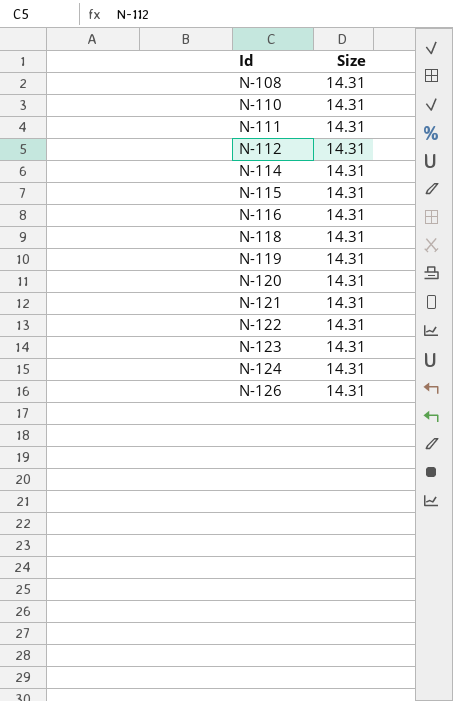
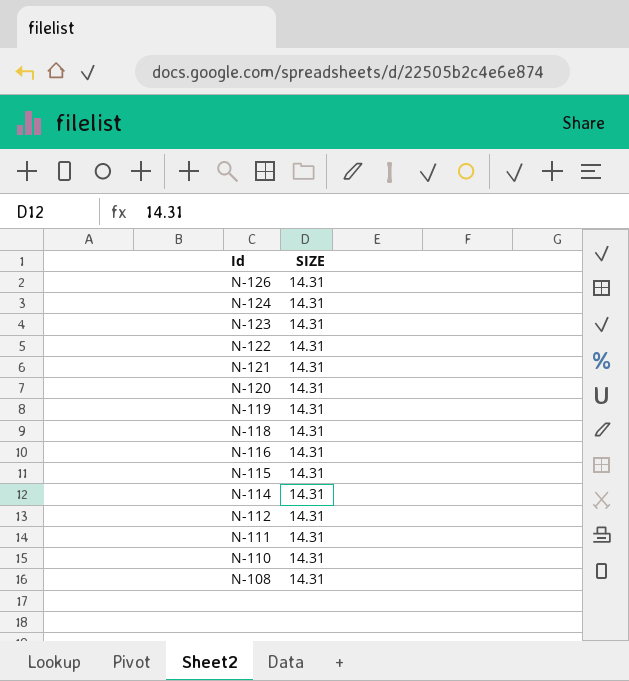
row order: Id ascending -> Id descending
column name: Size -> SIZE

